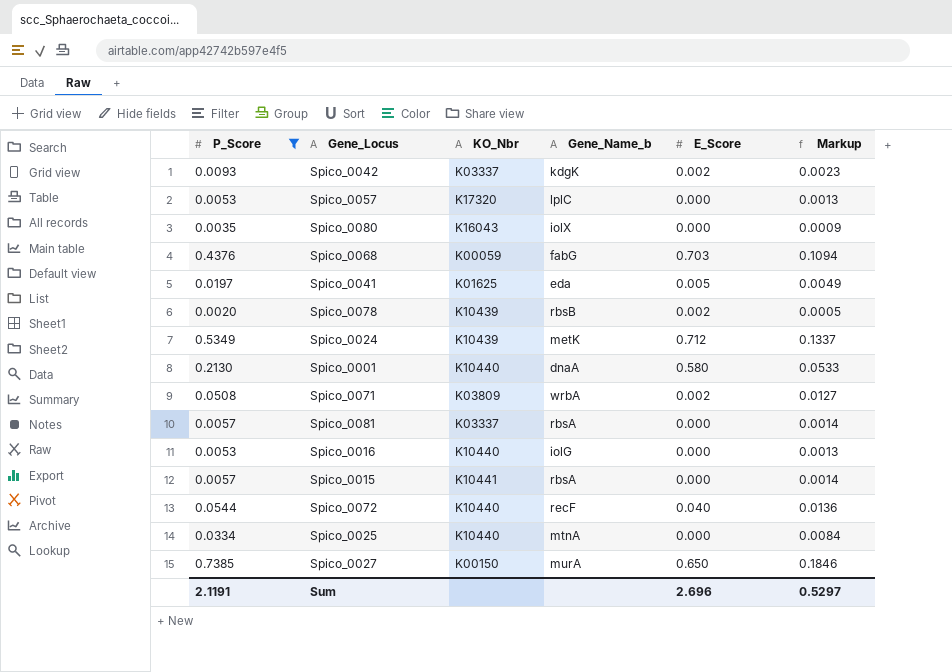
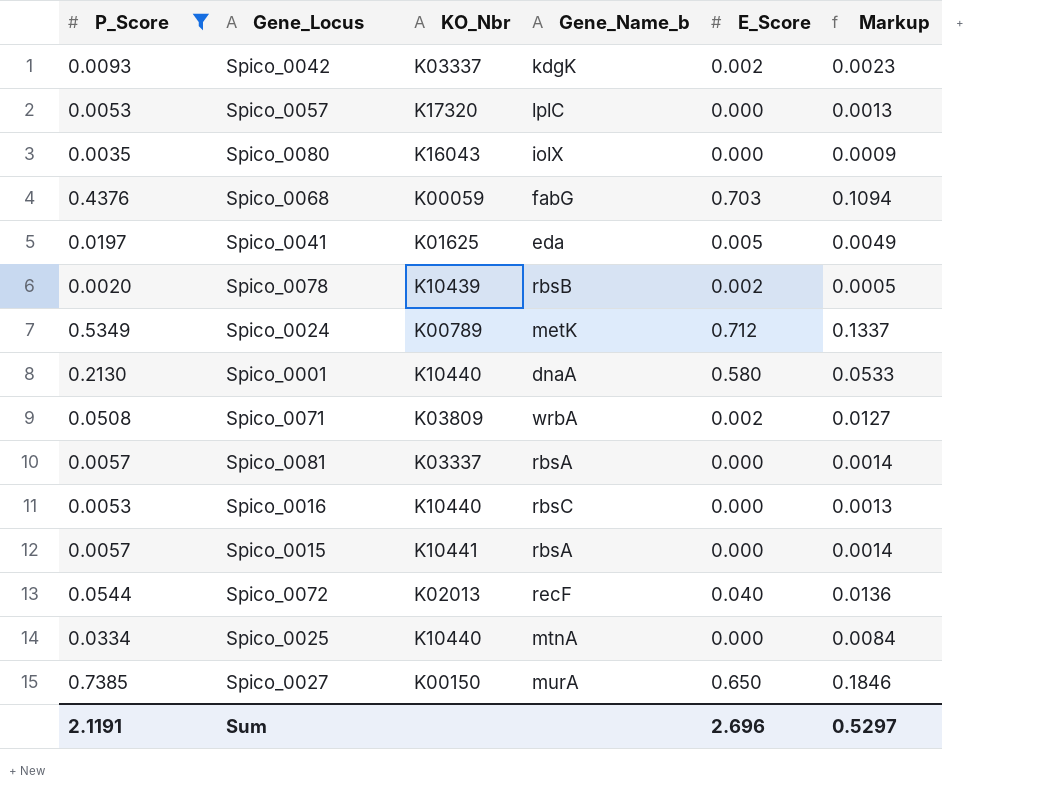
Spico_0024 | KO_Nbr: K10439 -> K00789
Spico_0016 | Gene_Name_b: iolG -> rbsC
Spico_0072 | KO_Nbr: K10440 -> K02013

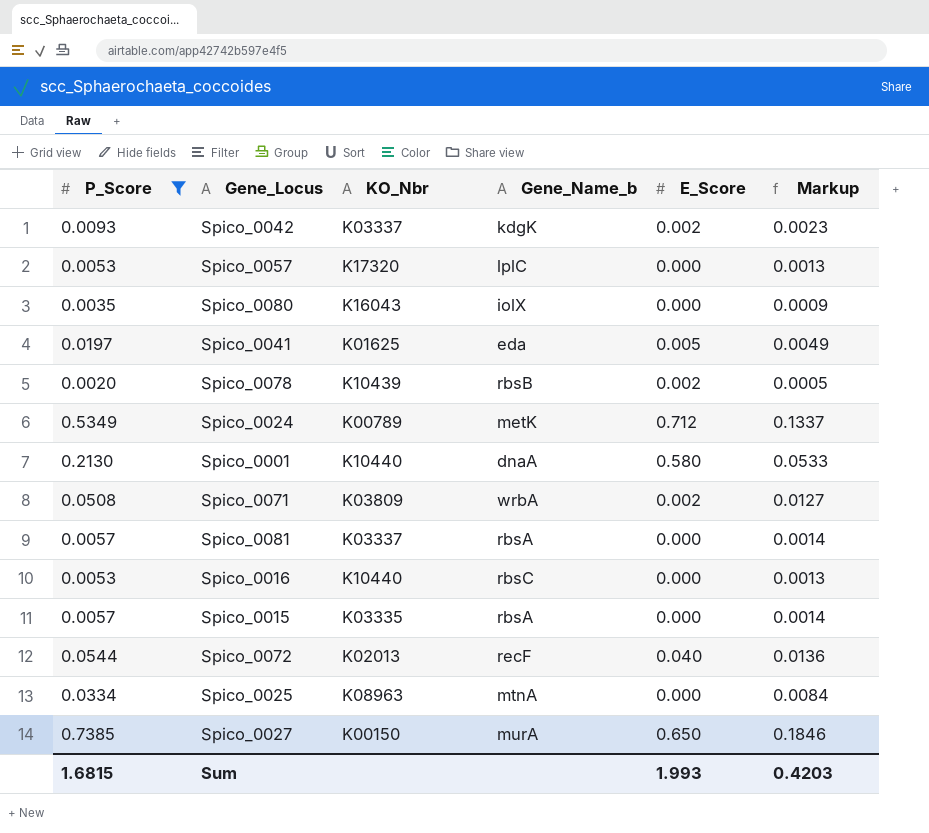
row Spico_0068: 0.4376 | K00059 | fabG | 0.703 | 0.1094 -> none
Spico_0015 | KO_Nbr: K10441 -> K03335
Spico_0025 | KO_Nbr: K10440 -> K08963
Sum | P_Score: 2.1191 -> 1.6815
Sum | E_Score: 2.696 -> 1.993
Sum | Markup: 0.5297 -> 0.4203

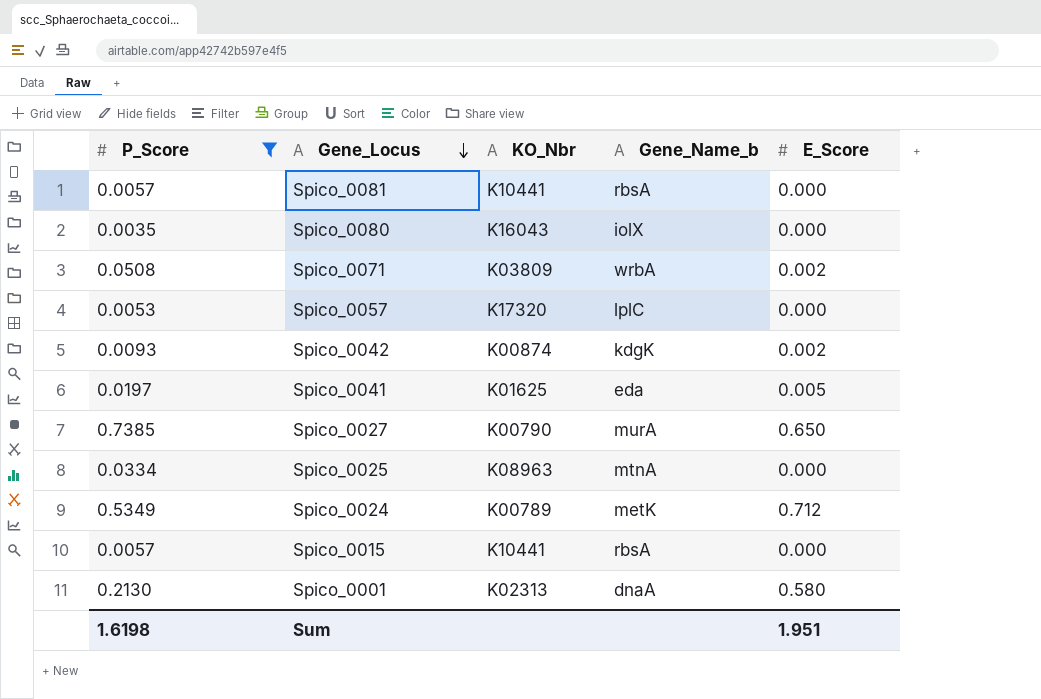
row order: none -> Gene_Locus descending
column Markup | formula: [P_Score] * 0.25 -> none
row Spico_0078: 0.0020 | K10439 | rbsB | 0.002 | 0.0005 -> none
row Spico_0016: 0.0053 | K10440 | rbsC | 0.000 | 0.0013 -> none
row Spico_0072: 0.0544 | K02013 | recF | 0.040 | 0.0136 -> none
Spico_0081 | KO_Nbr: K03337 -> K10441
Spico_0042 | KO_Nbr: K03337 -> K00874
Spico_0027 | KO_Nbr: K00150 -> K00790
Spico_0015 | KO_Nbr: K03335 -> K10441
Spico_0001 | KO_Nbr: K10440 -> K02313
Sum | P_Score: 1.6815 -> 1.6198
Sum | E_Score: 1.993 -> 1.951

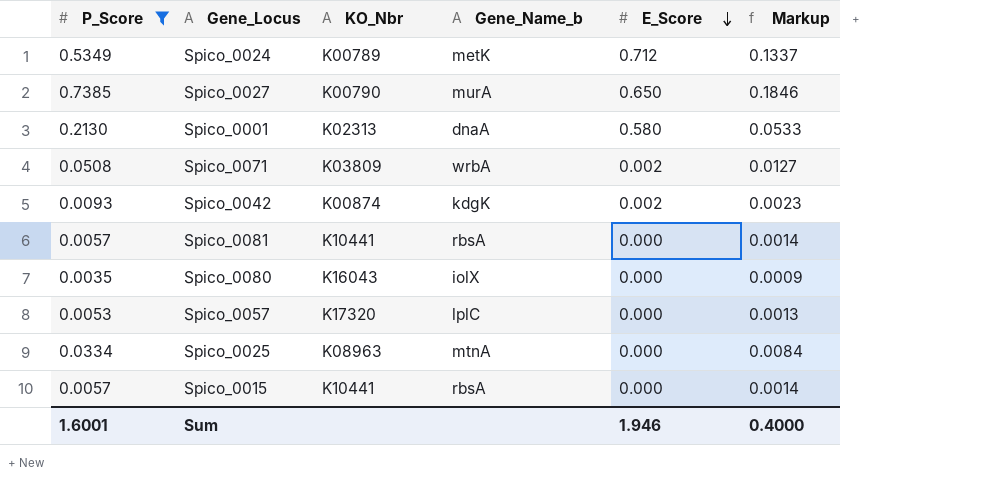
row order: Gene_Locus descending -> E_Score descending
column Markup | formula: none -> [P_Score] * 0.25
row Spico_0041: 0.0197 | K01625 | eda | 0.005 -> none
Sum | P_Score: 1.6198 -> 1.6001
Sum | E_Score: 1.951 -> 1.946

